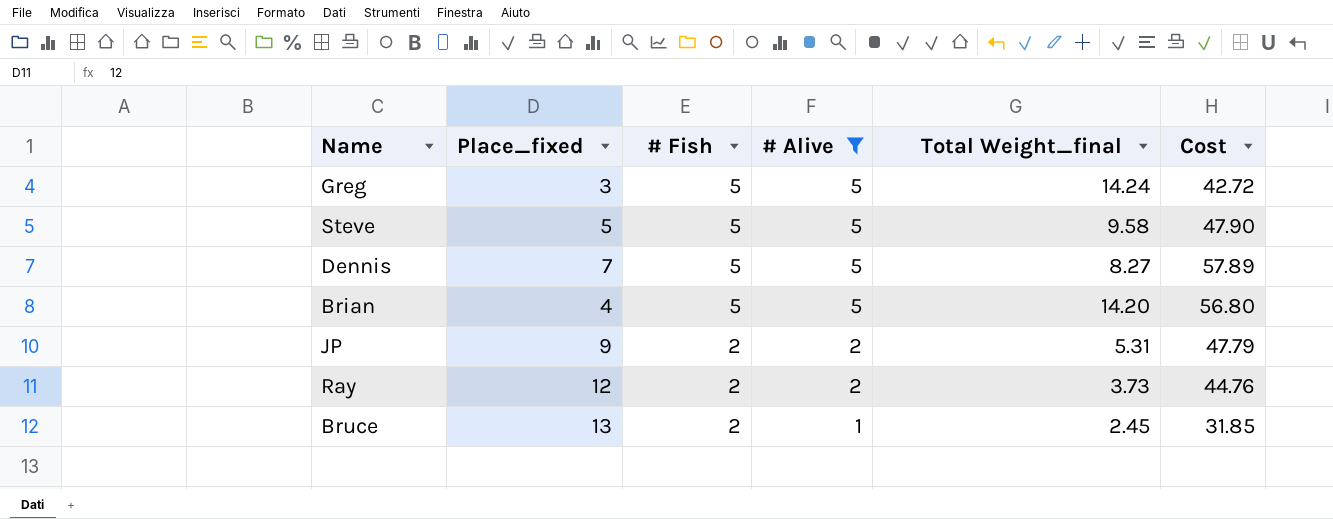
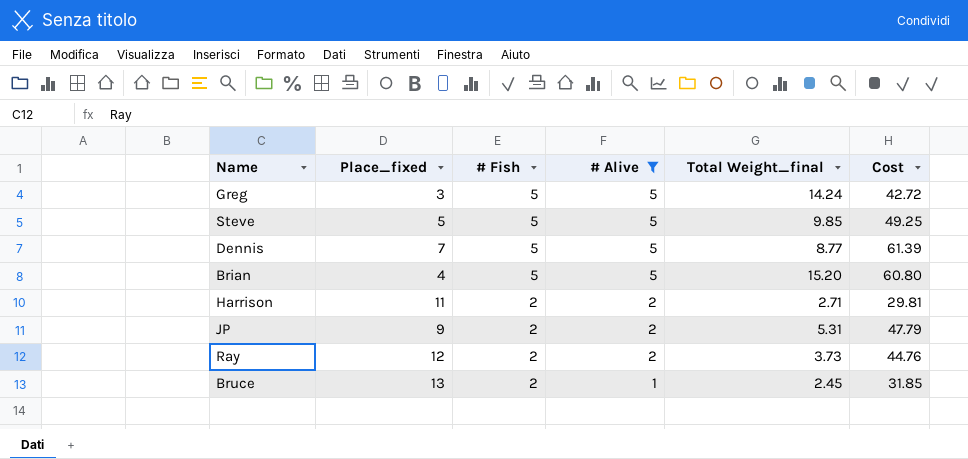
Steve | Total Weight_final: 9.58 -> 9.85
Steve | Cost: 47.90 -> 49.25
Dennis | Total Weight_final: 8.27 -> 8.77
Dennis | Cost: 57.89 -> 61.39
Brian | Total Weight_final: 14.20 -> 15.20
Brian | Cost: 56.80 -> 60.80
row Harrison: none -> 11 | 2 | 2 | 2.71 | 29.81

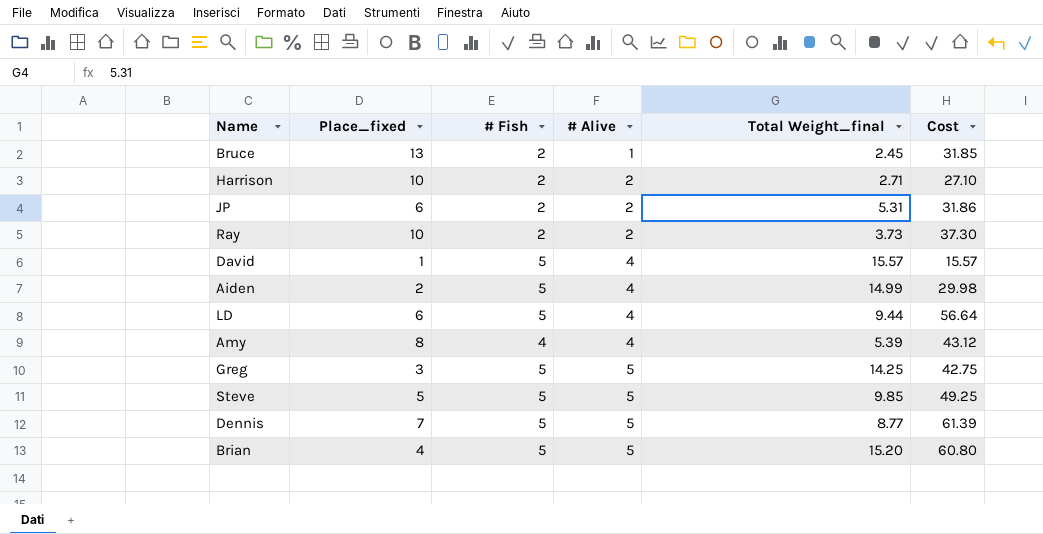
filter: # Alive != 4 -> none
row order: # Fish descending -> # Alive ascending
Harrison | Place_fixed: 11 -> 10
Harrison | Cost: 29.81 -> 27.10
JP | Place_fixed: 9 -> 6
JP | Cost: 47.79 -> 31.86
Ray | Place_fixed: 12 -> 10
Ray | Cost: 44.76 -> 37.30
Greg | Total Weight_final: 14.24 -> 14.25
Greg | Cost: 42.72 -> 42.75

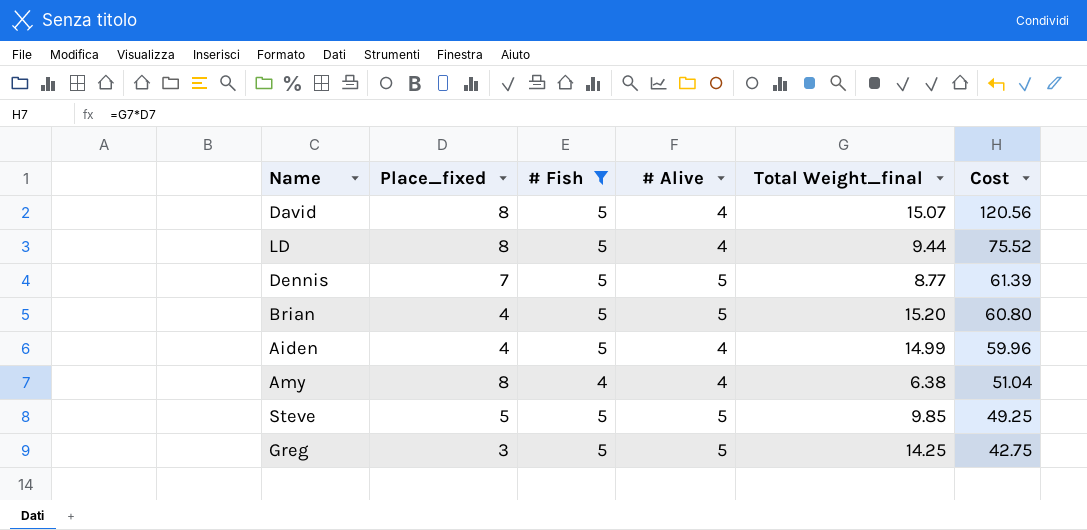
filter: none -> # Fish != 2
row order: # Alive ascending -> Cost descending
David | Place_fixed: 1 -> 8
David | Total Weight_final: 15.57 -> 15.07
David | Cost: 15.57 -> 120.56
LD | Place_fixed: 6 -> 8
LD | Cost: 56.64 -> 75.52
Aiden | Place_fixed: 2 -> 4
Aiden | Cost: 29.98 -> 59.96
Amy | Total Weight_final: 5.39 -> 6.38
Amy | Cost: 43.12 -> 51.04

